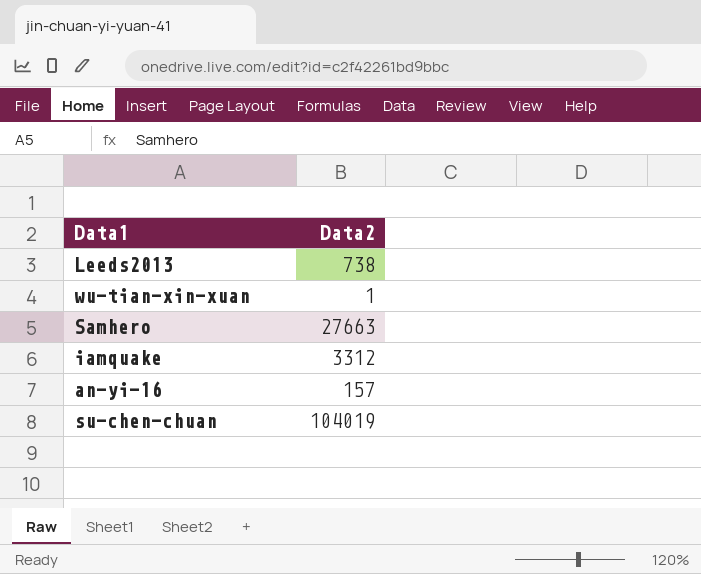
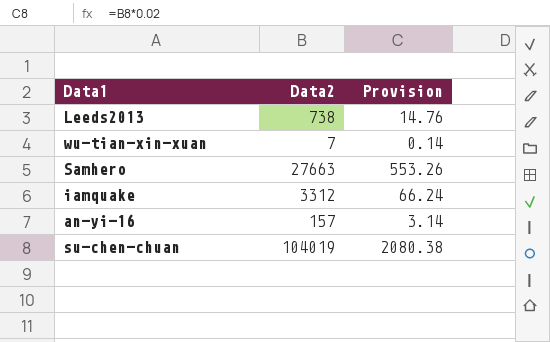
column Provision | formula: none -> [Data2] * 0.02
wu-tian-xin-xuan | Data2: 1 -> 7

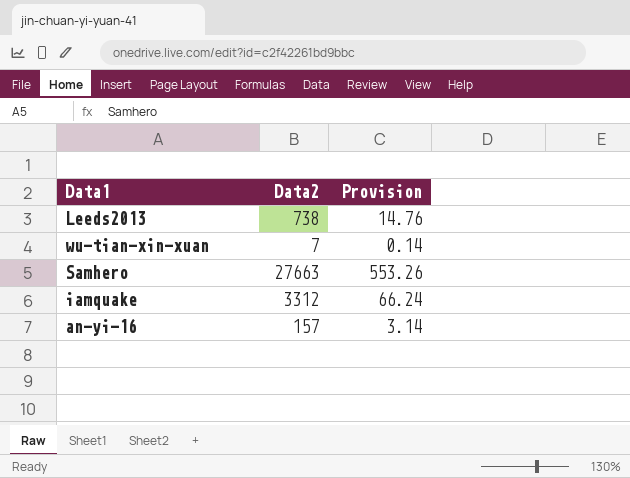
row su-chen-chuan: 104019 | 2080.38 -> none

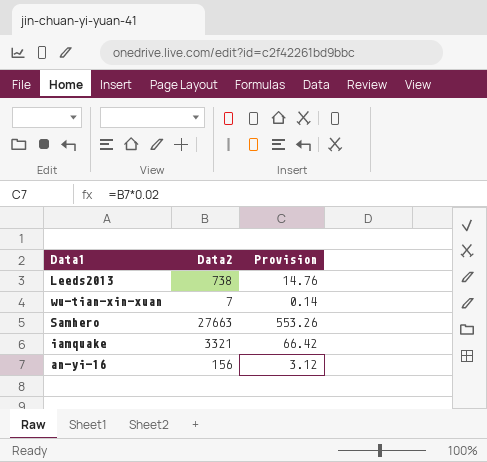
iamquake | Data2: 3312 -> 3321
iamquake | Provision: 66.24 -> 66.42
an-yi-16 | Data2: 157 -> 156
an-yi-16 | Provision: 3.14 -> 3.12

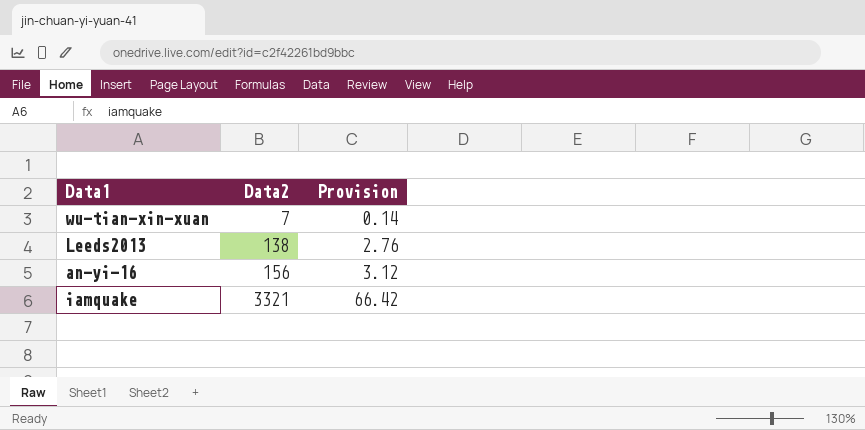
row order: none -> Data2 ascending
row Samhero: 27663 | 553.26 -> none
Leeds2013 | Data2: 738 -> 138
Leeds2013 | Provision: 14.76 -> 2.76

